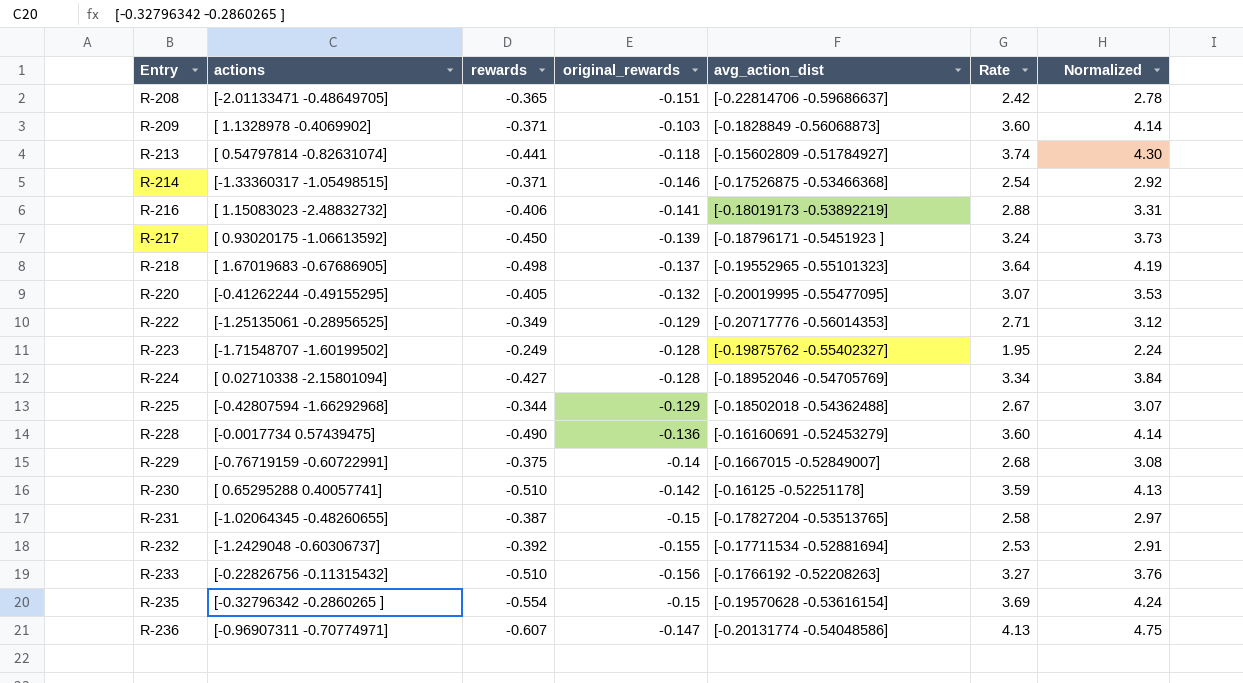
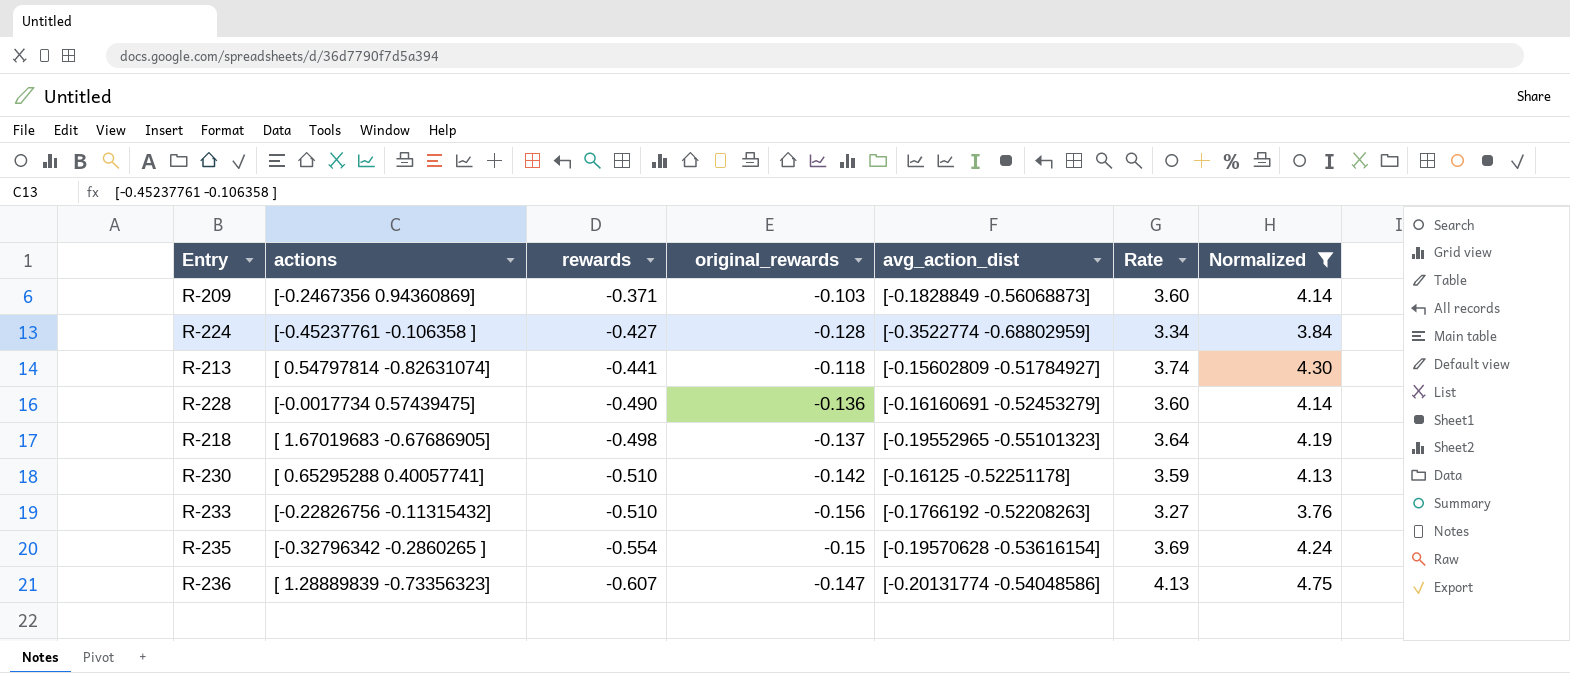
filter: none -> Normalized >= 3.76
row order: Entry ascending -> rewards descending
R-209 | actions: [ 1.1328978 -0.4069902] -> [-0.2467356 0.94360869]
R-224 | actions: [ 0.02710338 -2.15801094] -> [-0.45237761 -0.106358 ]
R-224 | avg_action_dist: [-0.18952046 -0.54705769] -> [-0.3522774 -0.68802959]
R-236 | actions: [-0.96907311 -0.70774971] -> [ 1.28889839 -0.73356323]

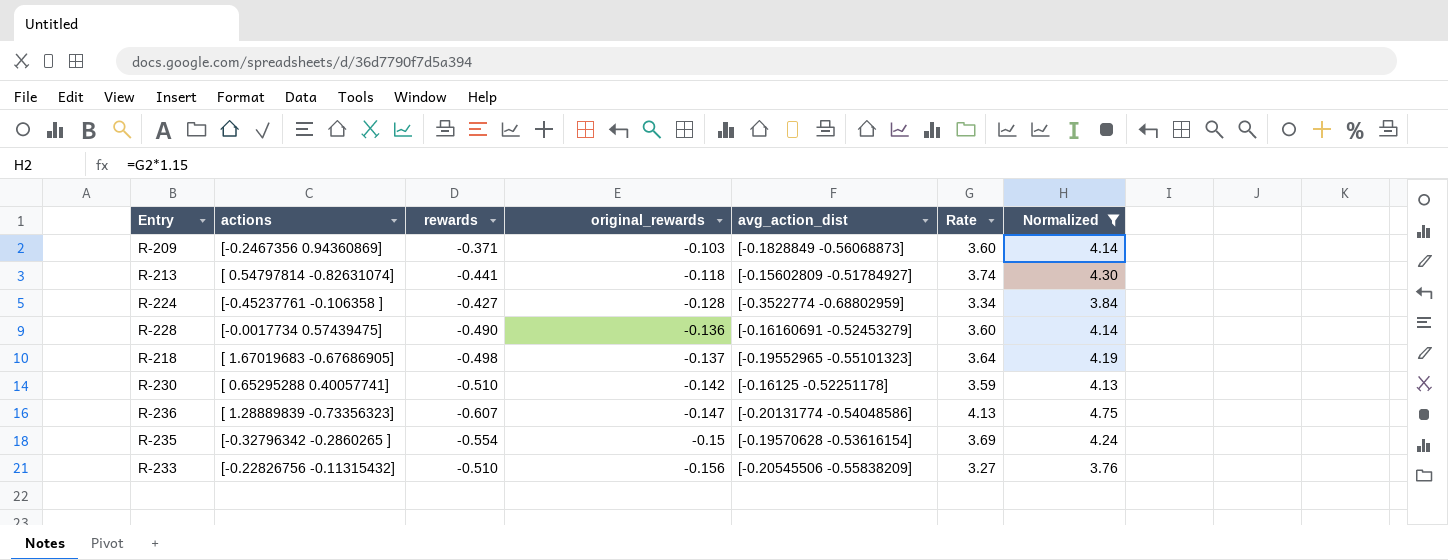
row order: rewards descending -> original_rewards descending
R-233 | avg_action_dist: [-0.1766192 -0.52208263] -> [-0.20545506 -0.55838209]

